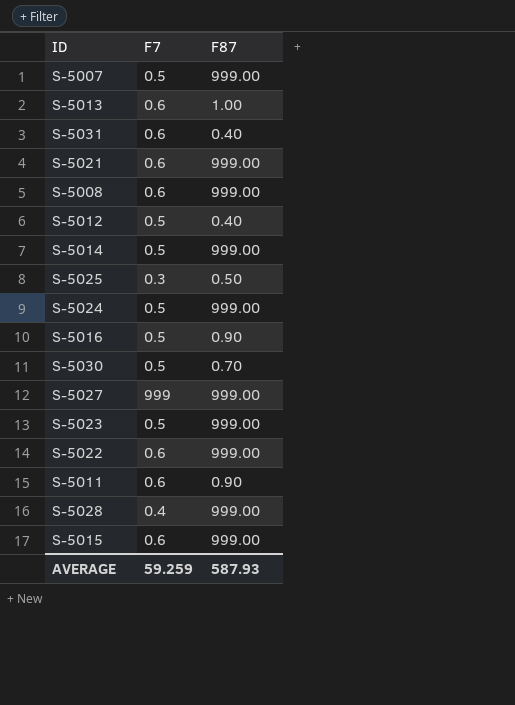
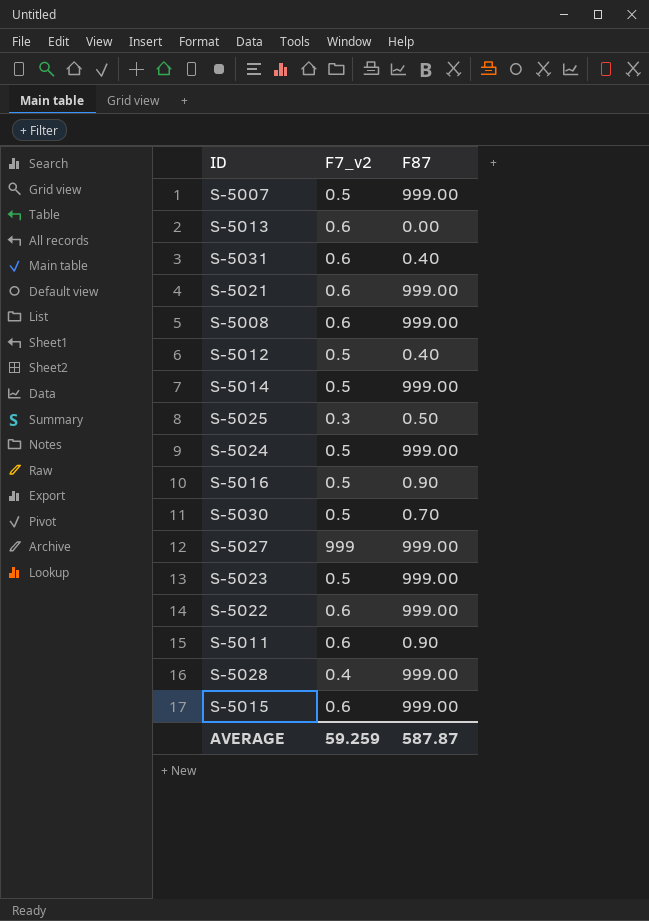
column name: F7 -> F7_v2
S-5013 | F87: 1.00 -> 0.00
AVERAGE | F87: 587.93 -> 587.87

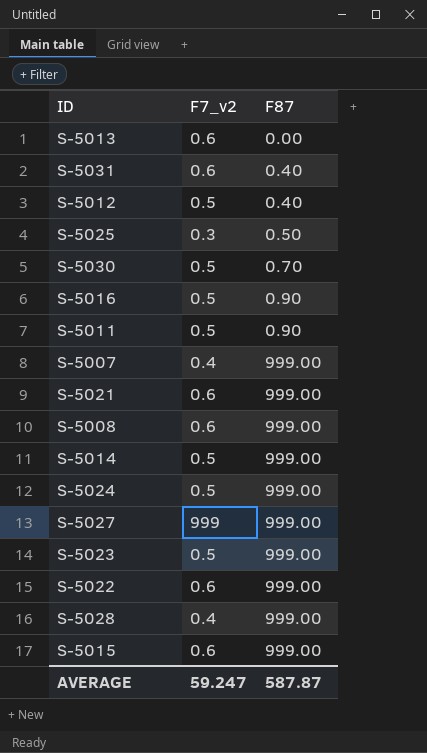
row order: none -> F87 ascending
S-5011 | F7_v2: 0.6 -> 0.5
S-5007 | F7_v2: 0.5 -> 0.4
AVERAGE | F7_v2: 59.259 -> 59.247

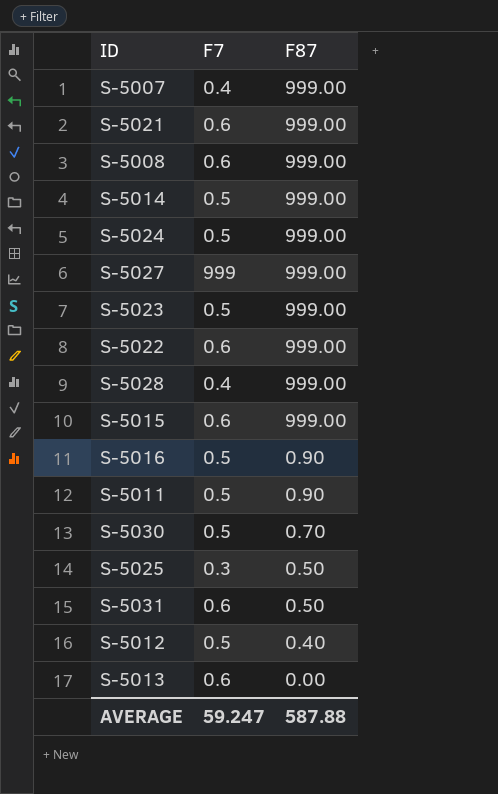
row order: F87 ascending -> F87 descending
column name: F7_v2 -> F7
S-5031 | F87: 0.40 -> 0.50
AVERAGE | F87: 587.87 -> 587.88

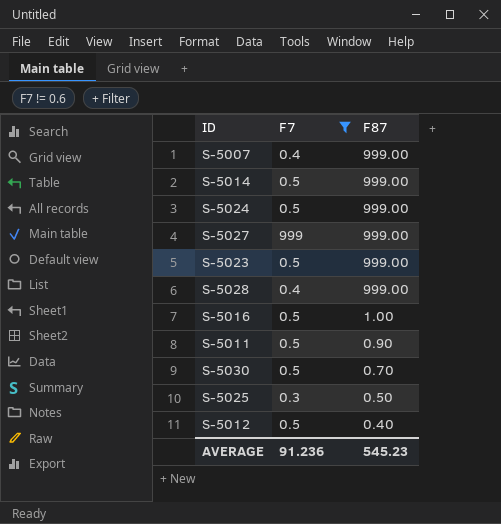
filter: none -> F7 != 0.6
S-5016 | F87: 0.90 -> 1.00
AVERAGE | F7: 59.247 -> 91.236
AVERAGE | F87: 587.88 -> 545.23

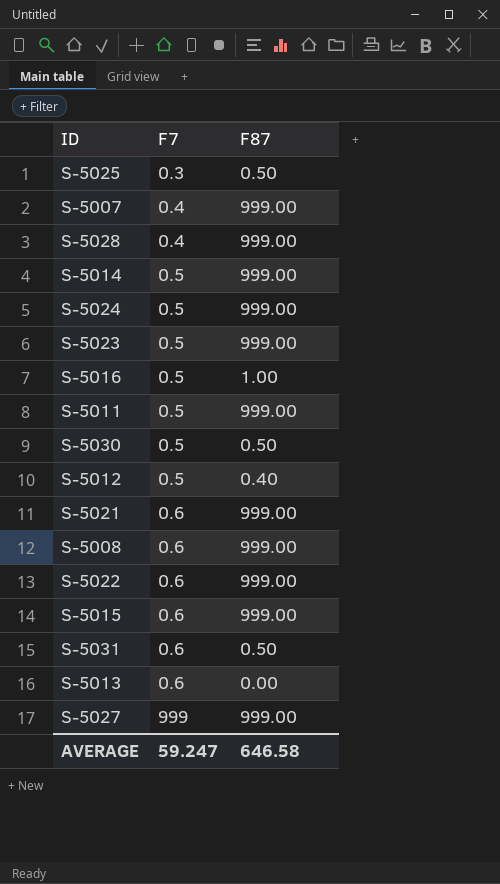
filter: F7 != 0.6 -> none
row order: F87 descending -> F7 ascending
S-5011 | F87: 0.90 -> 999.00
S-5030 | F87: 0.70 -> 0.50
AVERAGE | F7: 91.236 -> 59.247
AVERAGE | F87: 545.23 -> 646.58

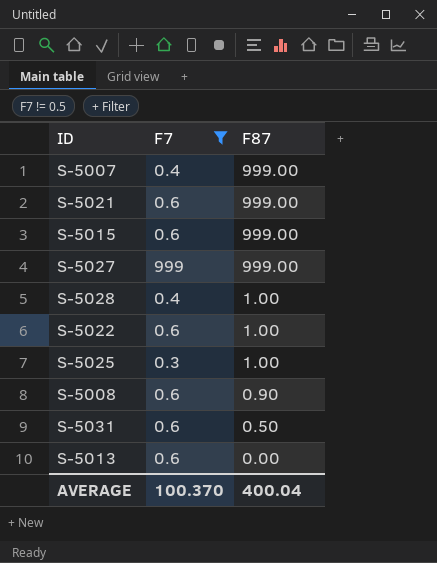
filter: none -> F7 != 0.5
row order: F7 ascending -> F87 descending
S-5028 | F87: 999.00 -> 1.00
S-5022 | F87: 999.00 -> 1.00
S-5025 | F87: 0.50 -> 1.00
S-5008 | F87: 999.00 -> 0.90
AVERAGE | F7: 59.247 -> 100.370
AVERAGE | F87: 646.58 -> 400.04

